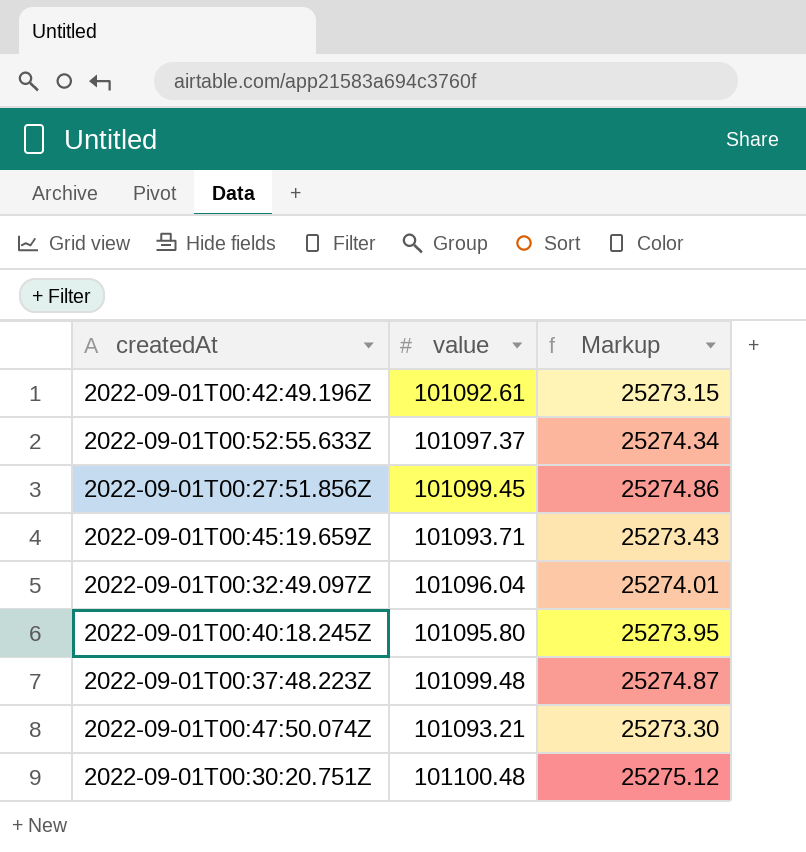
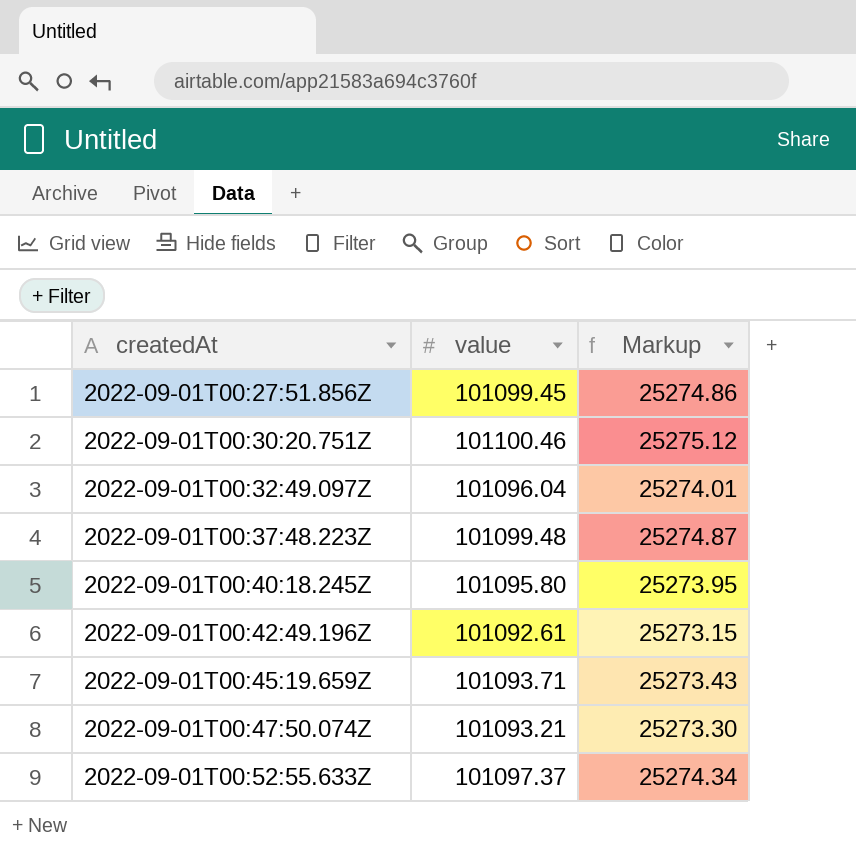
row order: none -> createdAt ascending
2022-09-01T00:30:20.751Z | value: 101100.48 -> 101100.46

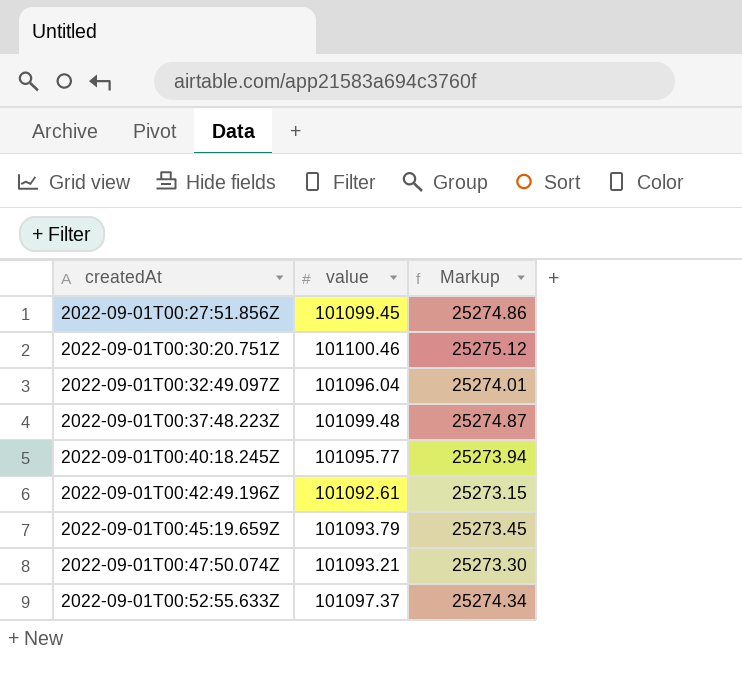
2022-09-01T00:40:18.245Z | value: 101095.80 -> 101095.77
2022-09-01T00:40:18.245Z | Markup: 25273.95 -> 25273.94
2022-09-01T00:45:19.659Z | value: 101093.71 -> 101093.79
2022-09-01T00:45:19.659Z | Markup: 25273.43 -> 25273.45

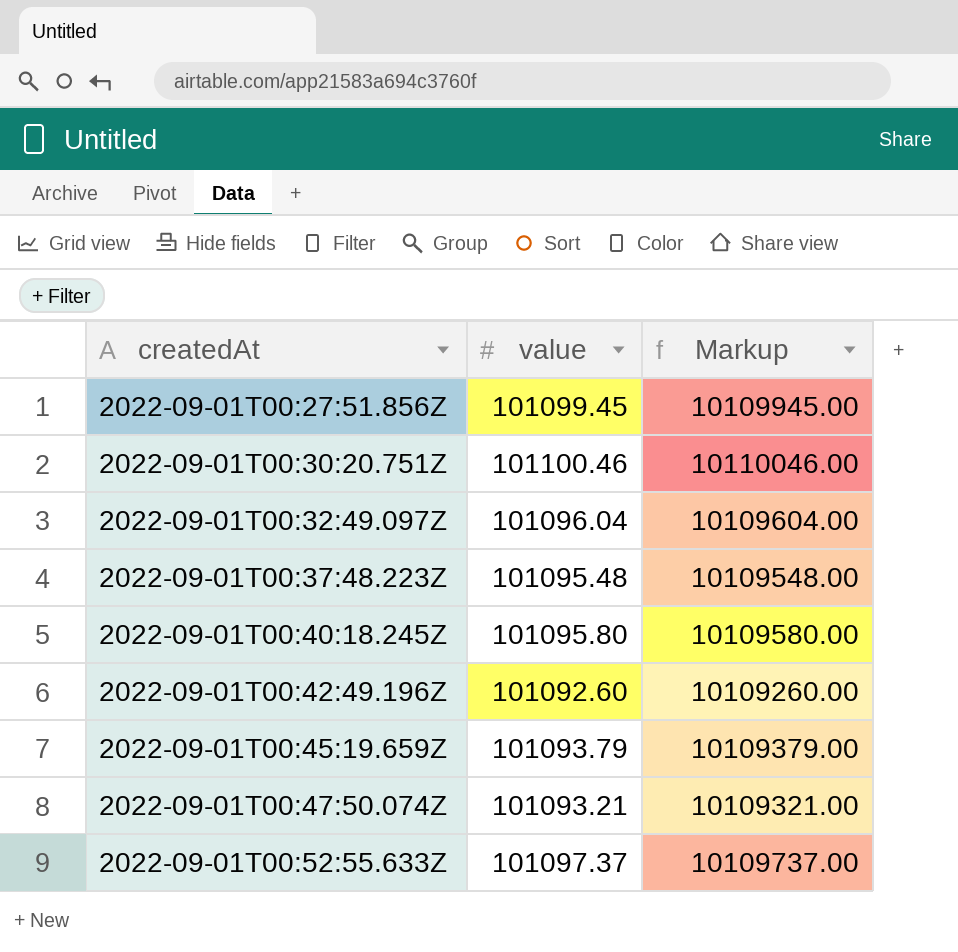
column Markup | formula: [value] * 0.25 -> [value] * 100
2022-09-01T00:37:48.223Z | value: 101099.48 -> 101095.48
2022-09-01T00:40:18.245Z | value: 101095.77 -> 101095.80
2022-09-01T00:42:49.196Z | value: 101092.61 -> 101092.60

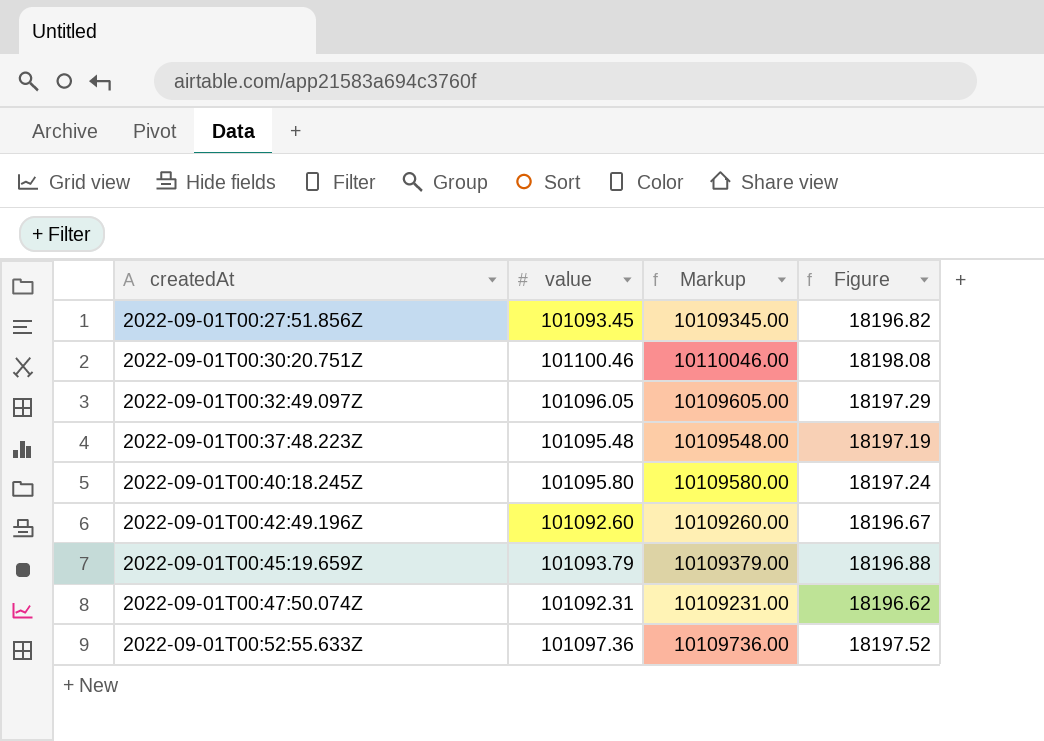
column Figure | formula: none -> [value] * 0.18
2022-09-01T00:27:51.856Z | value: 101099.45 -> 101093.45
2022-09-01T00:27:51.856Z | Markup: 10109945.00 -> 10109345.00
2022-09-01T00:32:49.097Z | value: 101096.04 -> 101096.05
2022-09-01T00:32:49.097Z | Markup: 10109604.00 -> 10109605.00
2022-09-01T00:47:50.074Z | value: 101093.21 -> 101092.31
2022-09-01T00:47:50.074Z | Markup: 10109321.00 -> 10109231.00
2022-09-01T00:52:55.633Z | value: 101097.37 -> 101097.36
2022-09-01T00:52:55.633Z | Markup: 10109737.00 -> 10109736.00

